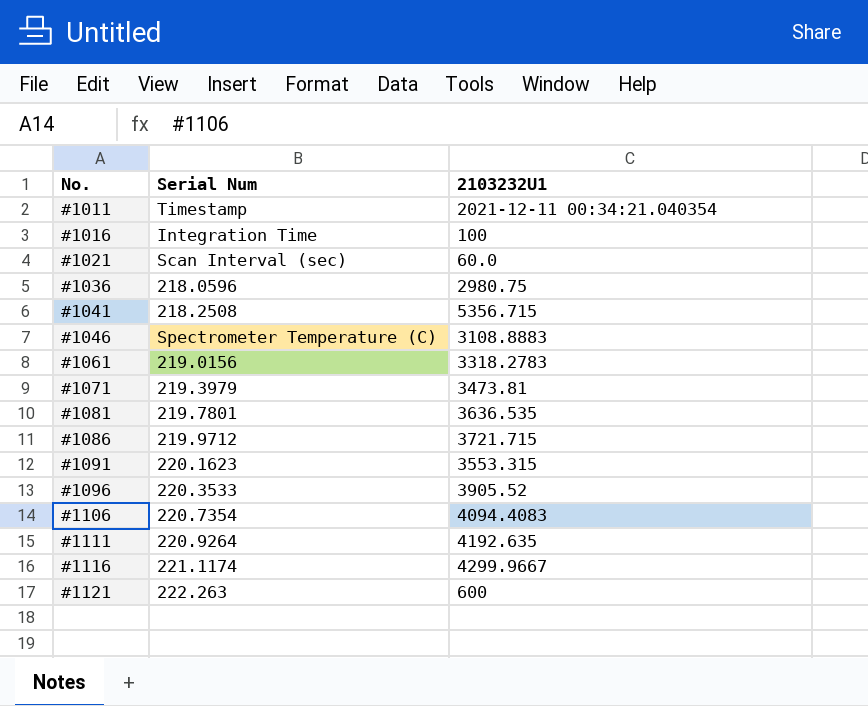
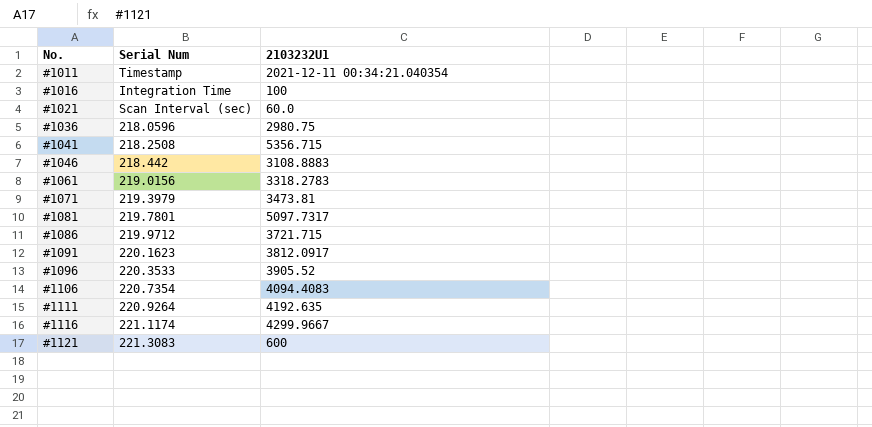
#1046 | Serial Num: Spectrometer Temperature (C) -> 218.442
#1081 | 2103232U1: 3636.535 -> 5097.7317
#1091 | 2103232U1: 3553.315 -> 3812.0917
#1121 | Serial Num: 222.263 -> 221.3083

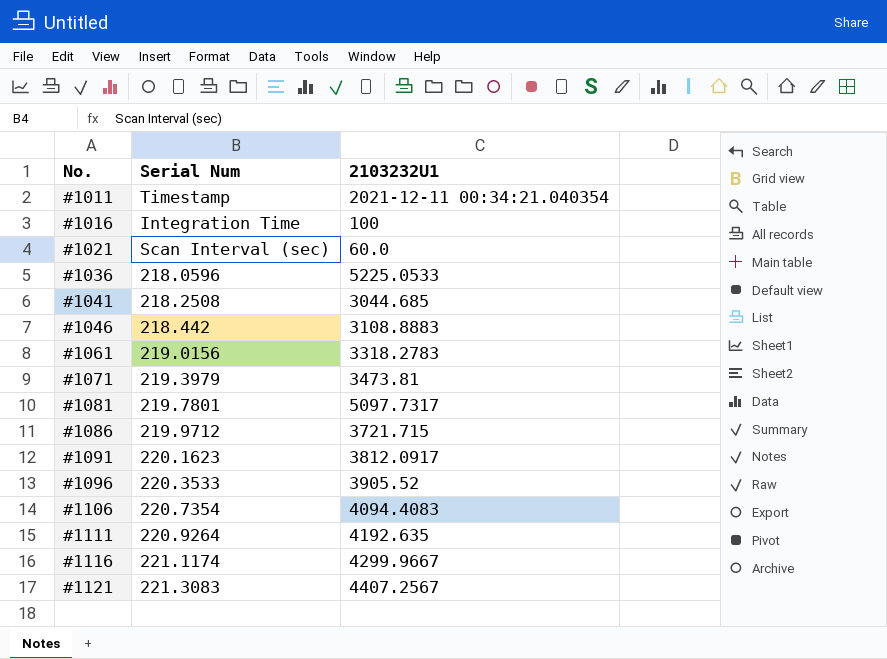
#1036 | 2103232U1: 2980.75 -> 5225.0533
#1041 | 2103232U1: 5356.715 -> 3044.685
#1121 | 2103232U1: 600 -> 4407.2567

